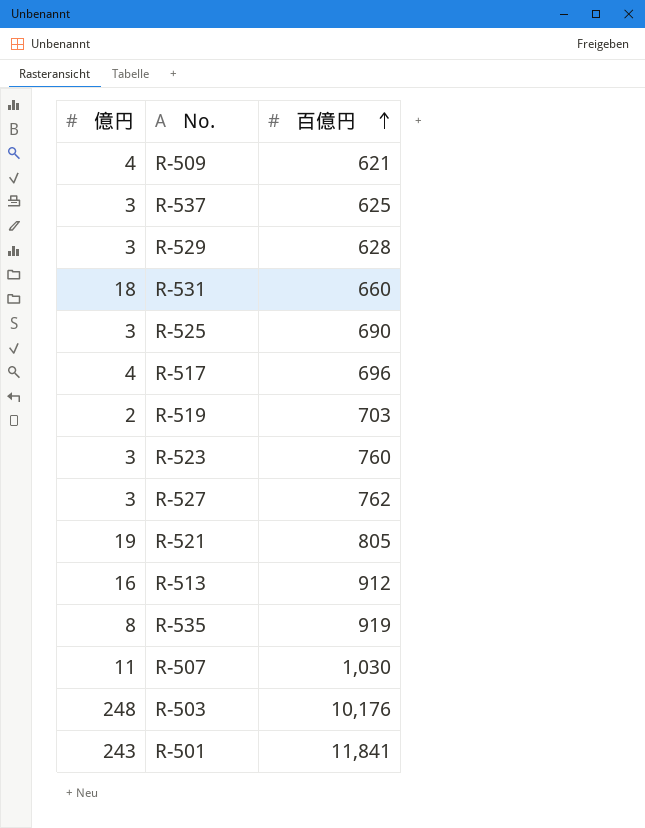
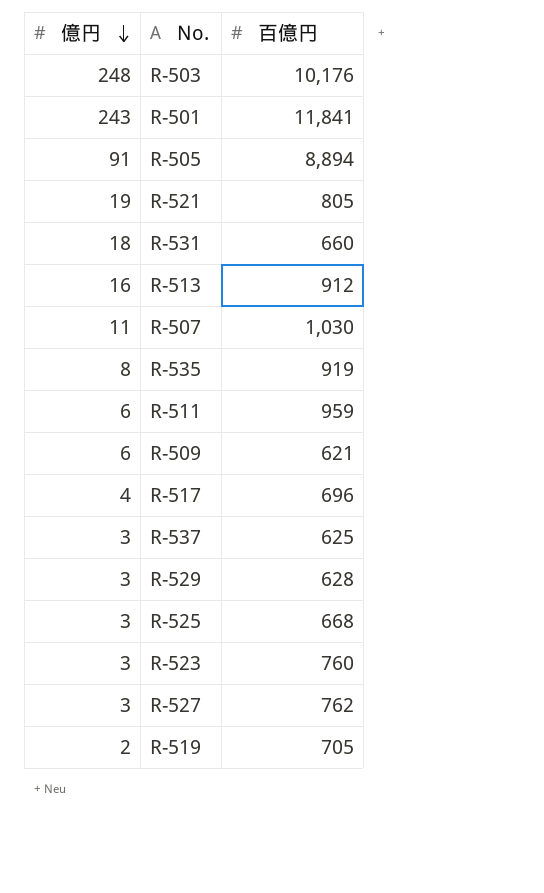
row order: 百億円 ascending -> 億円 descending
row R-505: none -> 91 | 8,894
row R-511: none -> 6 | 959
R-509 | 億円: 4 -> 6
R-525 | 百億円: 690 -> 668
R-519 | 百億円: 703 -> 705

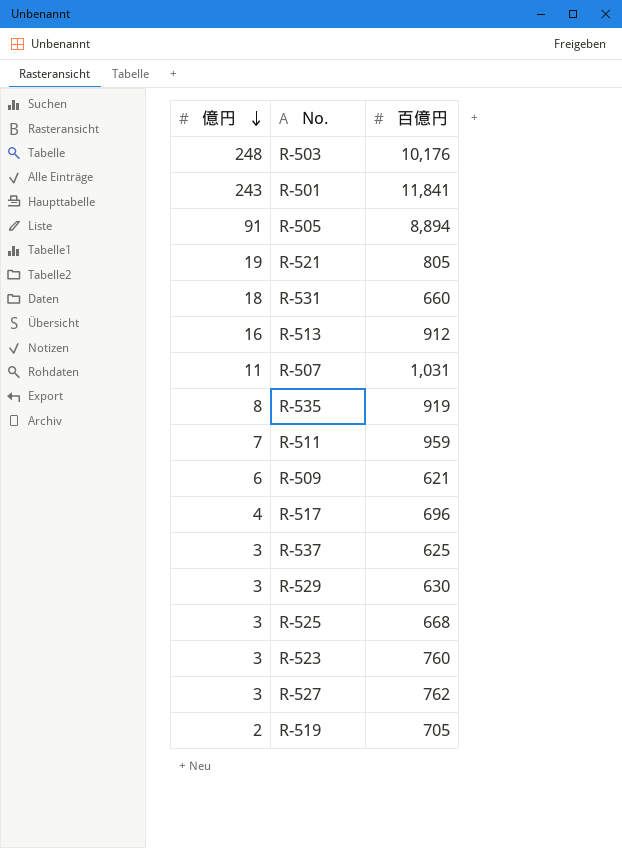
R-507 | 百億円: 1,030 -> 1,031
R-511 | 億円: 6 -> 7
R-529 | 百億円: 628 -> 630

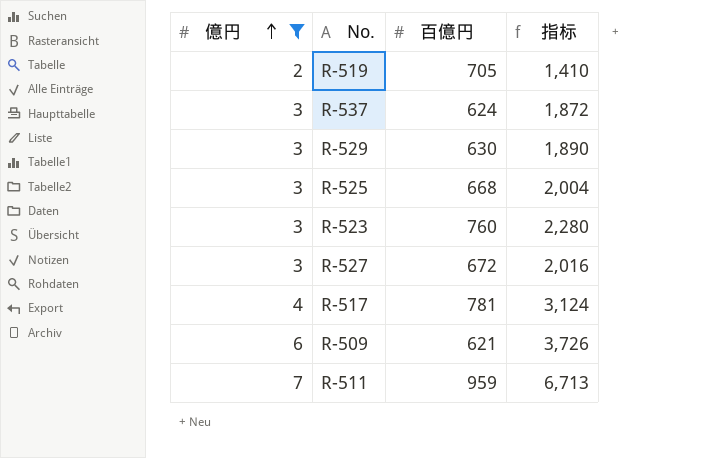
filter: none -> 億円 <= 7
row order: 億円 descending -> 億円 ascending
column 指标 | formula: none -> [億円] * [百億円]
R-537 | 百億円: 625 -> 624
R-527 | 百億円: 762 -> 672
R-517 | 百億円: 696 -> 781

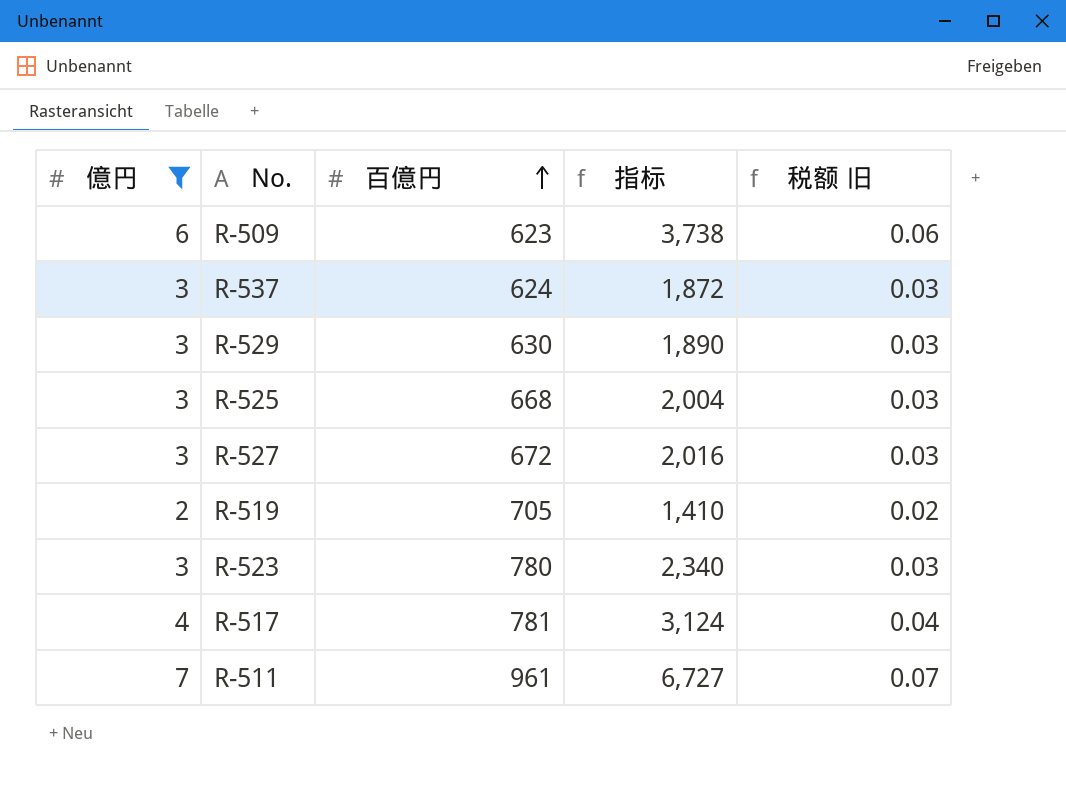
row order: 億円 ascending -> 百億円 ascending
column 税额 旧 | formula: none -> [億円] * 0.01
R-509 | 百億円: 621 -> 623
R-509 | 指标: 3,726 -> 3,738
R-523 | 百億円: 760 -> 780
R-523 | 指标: 2,280 -> 2,340
R-511 | 百億円: 959 -> 961
R-511 | 指标: 6,713 -> 6,727

